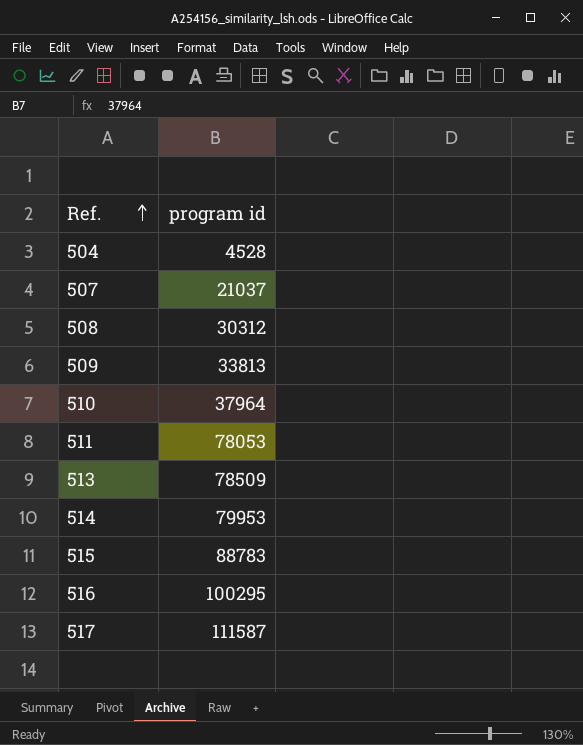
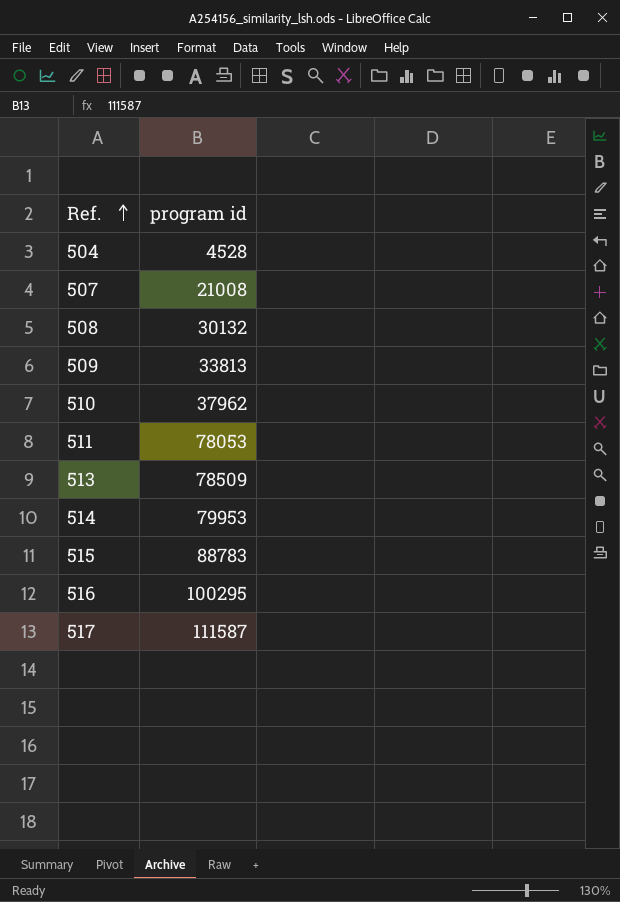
507 | program id: 21037 -> 21008
508 | program id: 30312 -> 30132
510 | program id: 37964 -> 37962

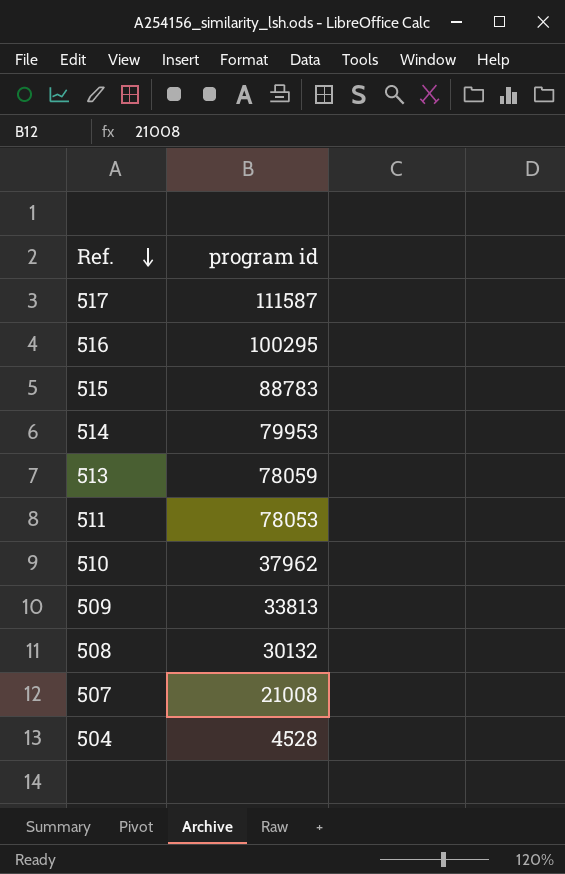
row order: Ref. ascending -> Ref. descending
513 | program id: 78509 -> 78059

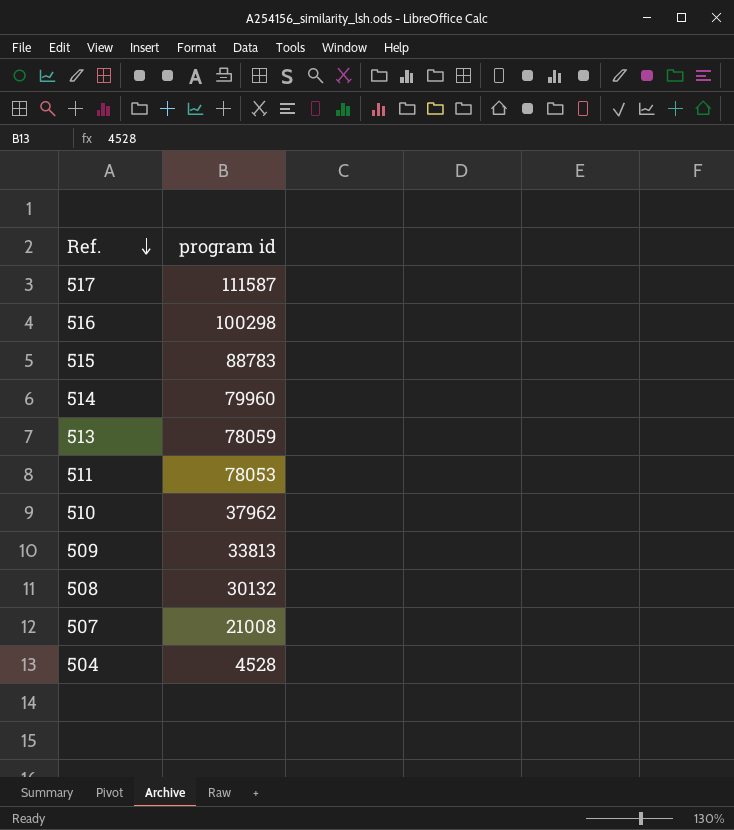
516 | program id: 100295 -> 100298
514 | program id: 79953 -> 79960

